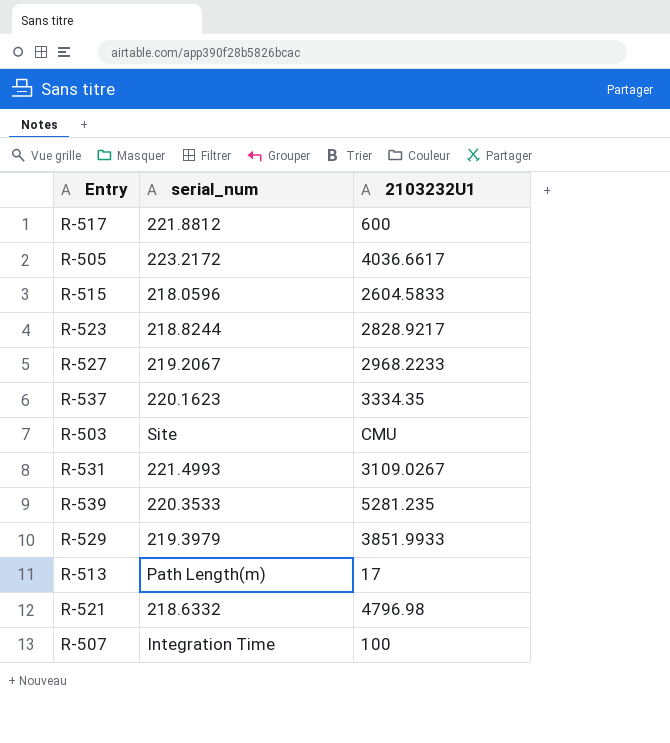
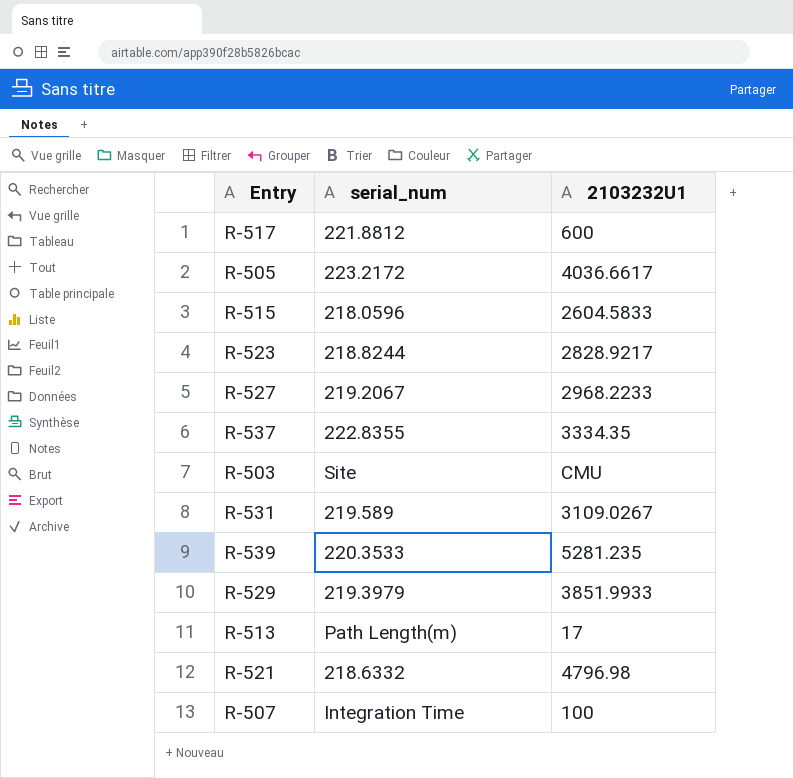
R-537 | serial_num: 220.1623 -> 222.8355
R-531 | serial_num: 221.4993 -> 219.589

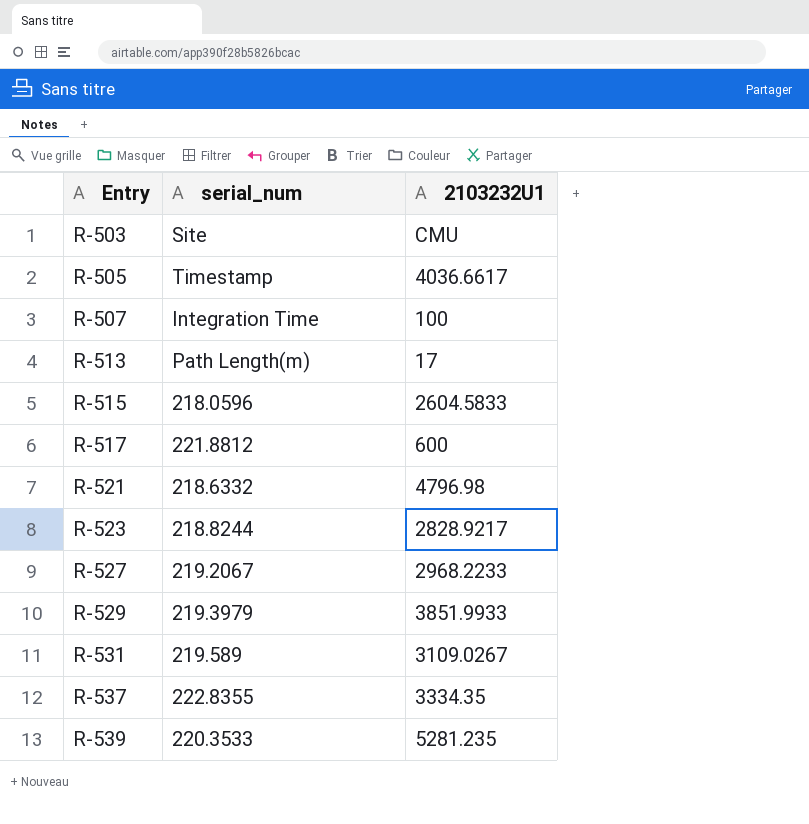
row order: none -> Entry ascending
R-505 | serial_num: 223.2172 -> Timestamp

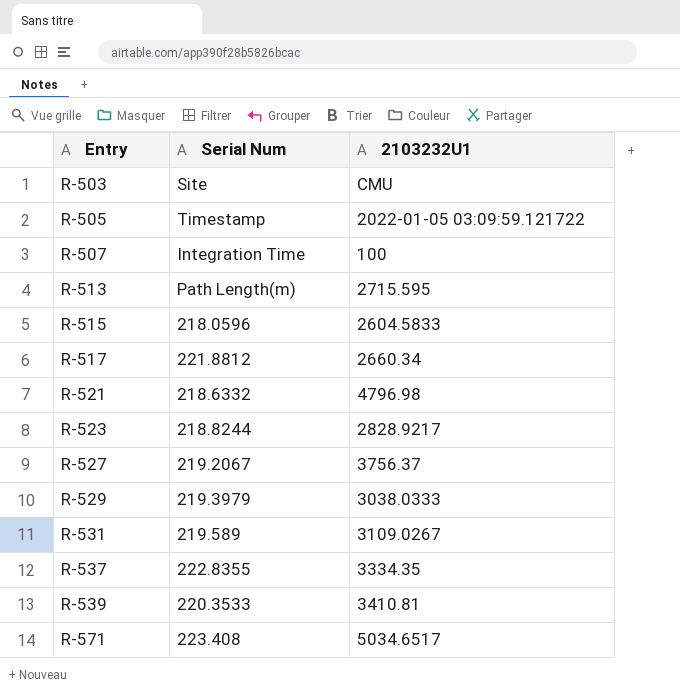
column name: serial_num -> Serial Num
R-505 | 2103232U1: 4036.6617 -> 2022-01-05 03:09:59.121722
R-513 | 2103232U1: 17 -> 2715.595
R-517 | 2103232U1: 600 -> 2660.34
R-527 | 2103232U1: 2968.2233 -> 3756.37
R-529 | 2103232U1: 3851.9933 -> 3038.0333
R-539 | 2103232U1: 5281.235 -> 3410.81
row R-571: none -> 223.408 | 5034.6517

